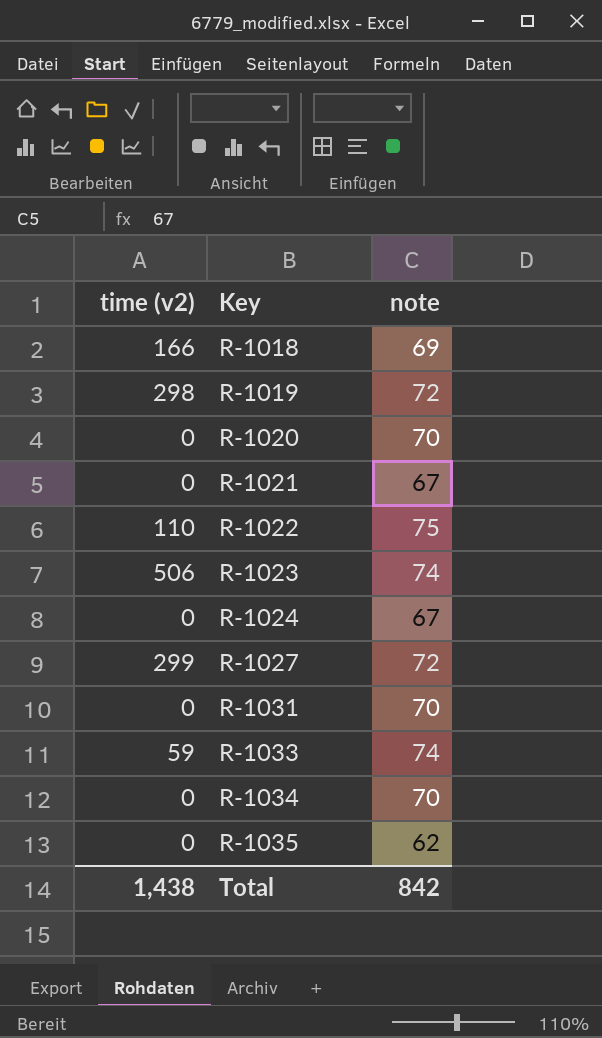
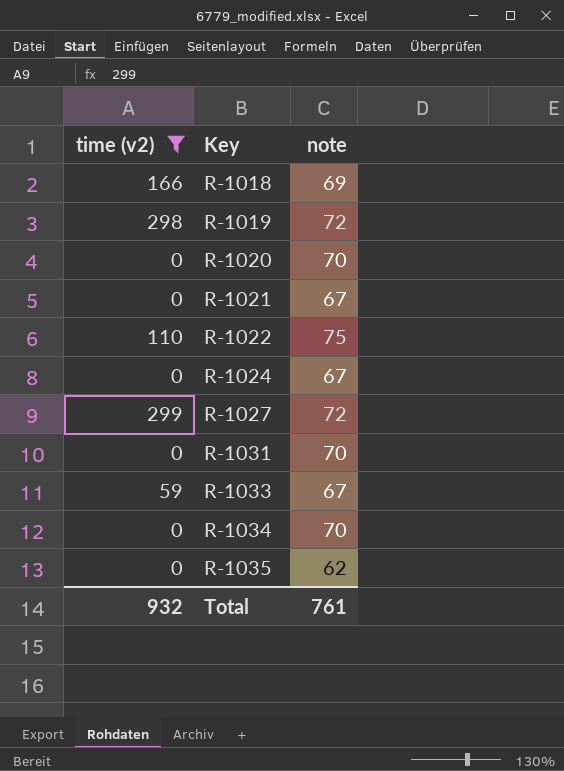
filter: none -> time (v2) != 506
R-1033 | note: 74 -> 67
Total | time (v2): 1,438 -> 932
Total | note: 842 -> 761

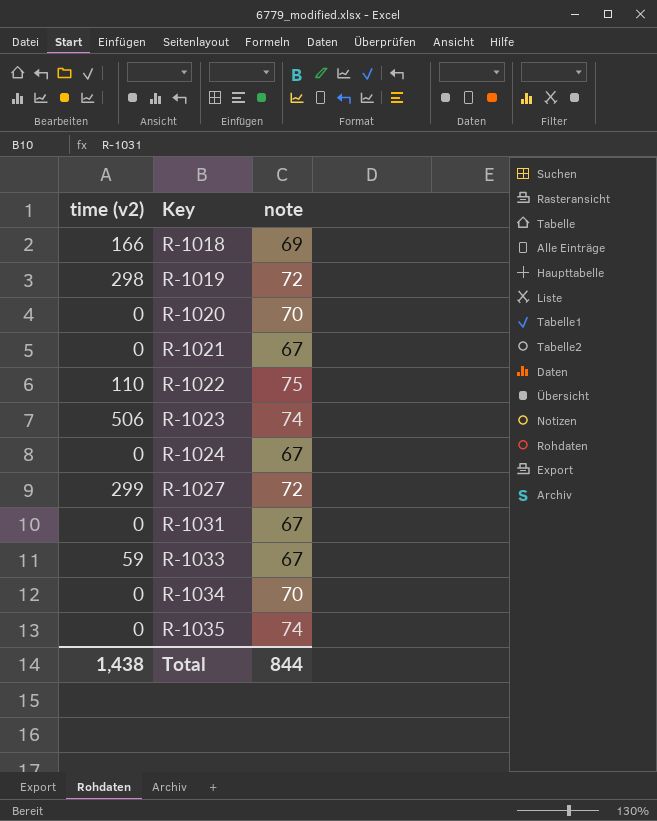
filter: time (v2) != 506 -> none
R-1031 | note: 70 -> 67
R-1035 | note: 62 -> 74
Total | time (v2): 932 -> 1,438
Total | note: 761 -> 844

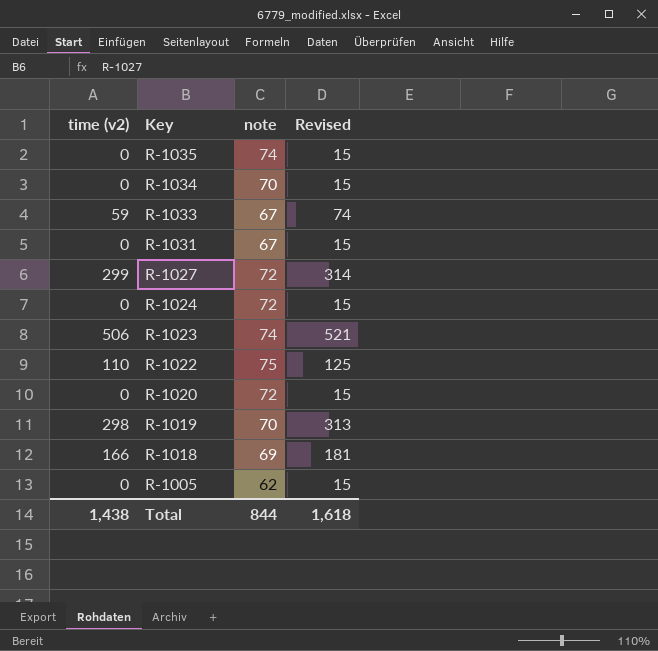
row order: Key ascending -> Key descending
column Revised | formula: none -> [time (v2)] + 15
row R-1021: 0 | 67 -> none
R-1024 | note: 67 -> 72
R-1020 | note: 70 -> 72
R-1019 | note: 72 -> 70
row R-1005: none -> 0 | 62 | 15

